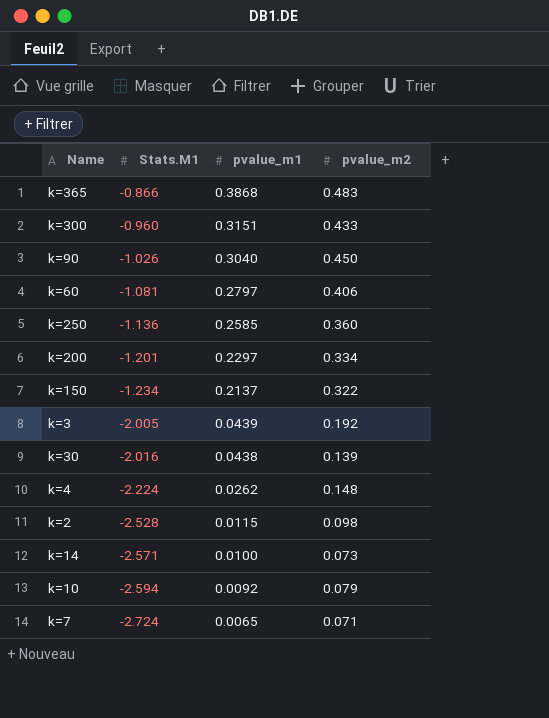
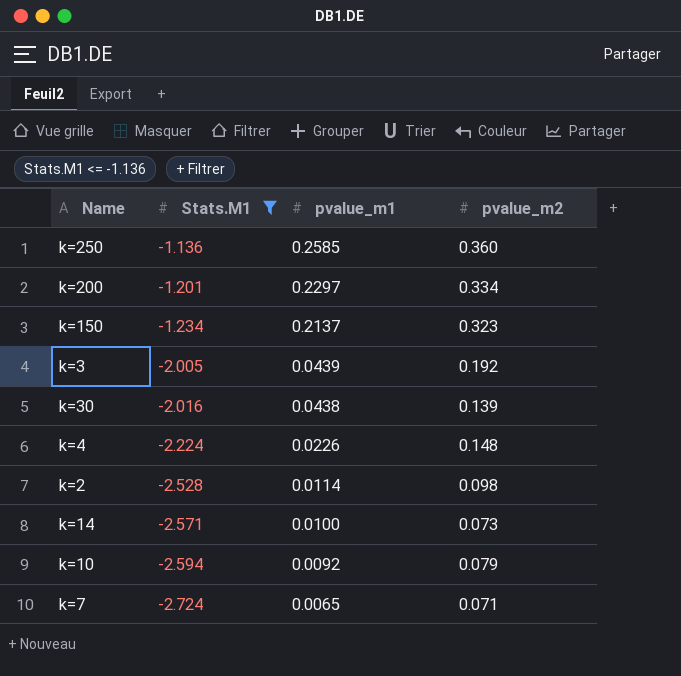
filter: none -> Stats.M1 <= -1.136
k=150 | pvalue_m2: 0.322 -> 0.323
k=4 | pvalue_m1: 0.0262 -> 0.0226
k=2 | pvalue_m1: 0.0115 -> 0.0114

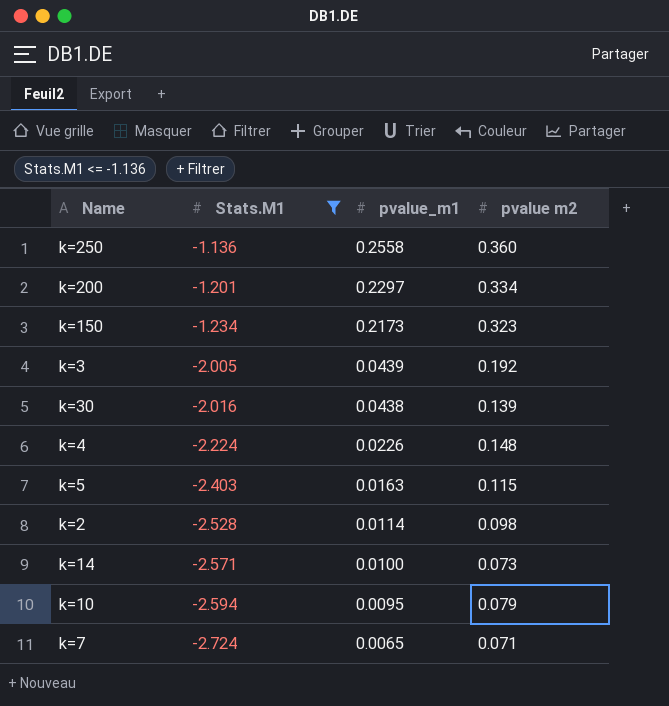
column name: pvalue_m2 -> pvalue m2
k=250 | pvalue_m1: 0.2585 -> 0.2558
k=150 | pvalue_m1: 0.2137 -> 0.2173
row k=5: none -> -2.403 | 0.0163 | 0.115
k=10 | pvalue_m1: 0.0092 -> 0.0095

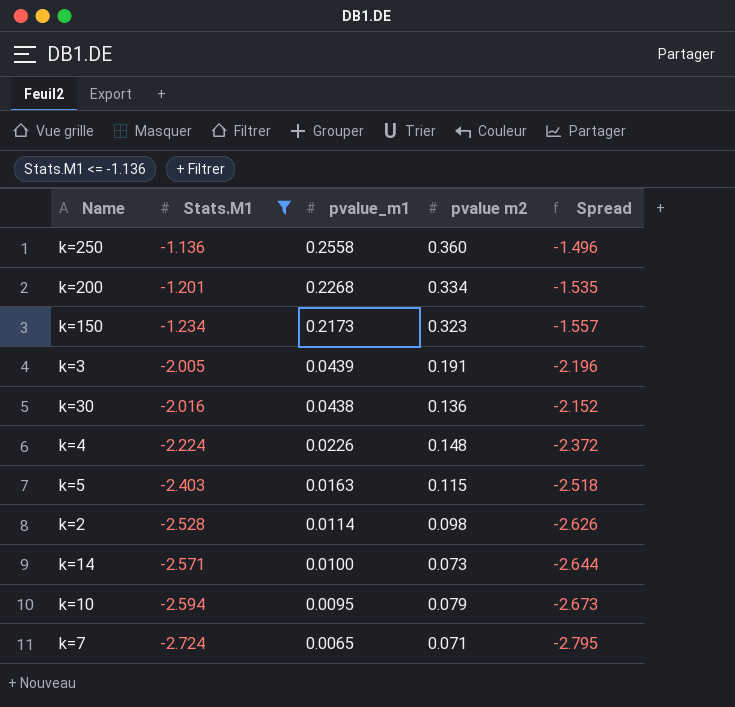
column Spread | formula: none -> [Stats.M1] - [pvalue m2]
k=200 | pvalue_m1: 0.2297 -> 0.2268
k=3 | pvalue m2: 0.192 -> 0.191
k=30 | pvalue m2: 0.139 -> 0.136

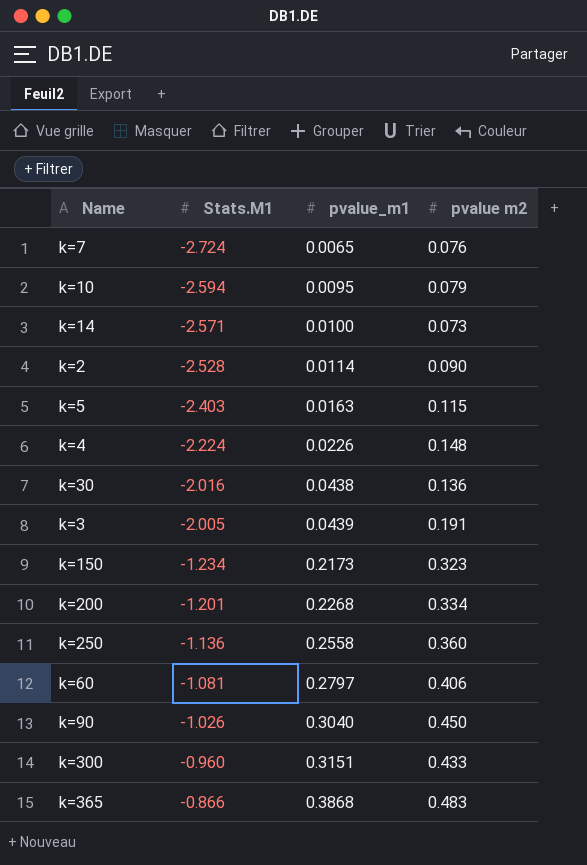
filter: Stats.M1 <= -1.136 -> none
row order: Stats.M1 descending -> Stats.M1 ascending
column Spread | formula: [Stats.M1] - [pvalue m2] -> none
k=7 | pvalue m2: 0.071 -> 0.076
k=2 | pvalue m2: 0.098 -> 0.090

